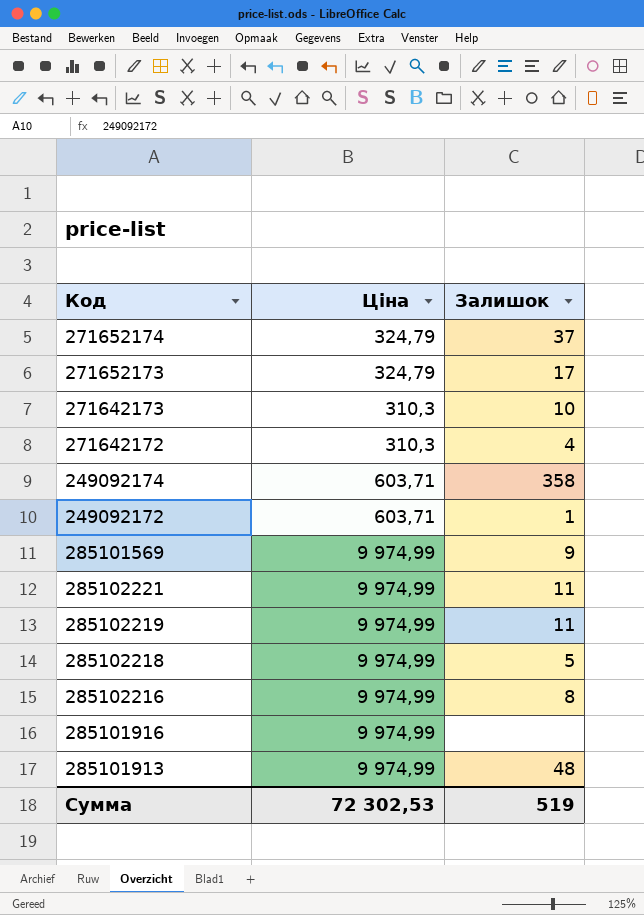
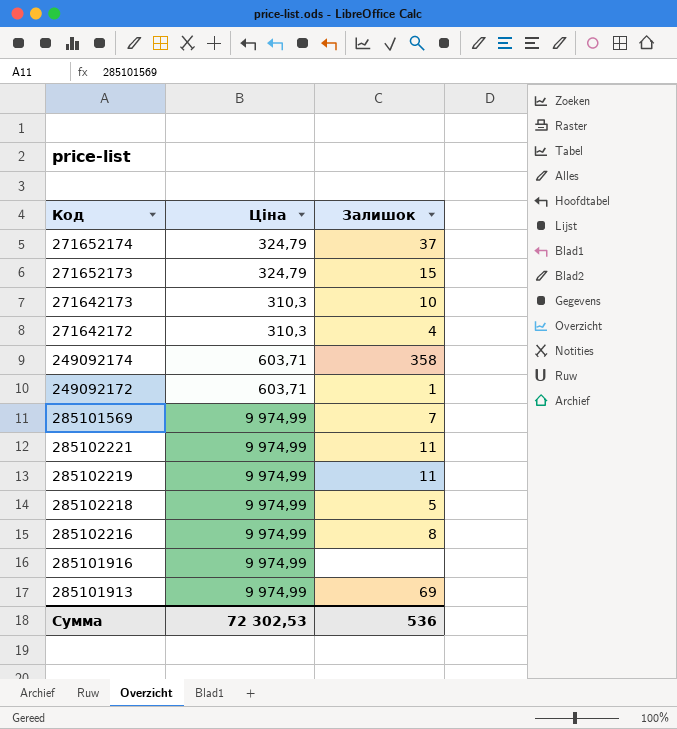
271652173 | Залишок: 17 -> 15
285101569 | Залишок: 9 -> 7
285101913 | Залишок: 48 -> 69
Сумма | Залишок: 519 -> 536

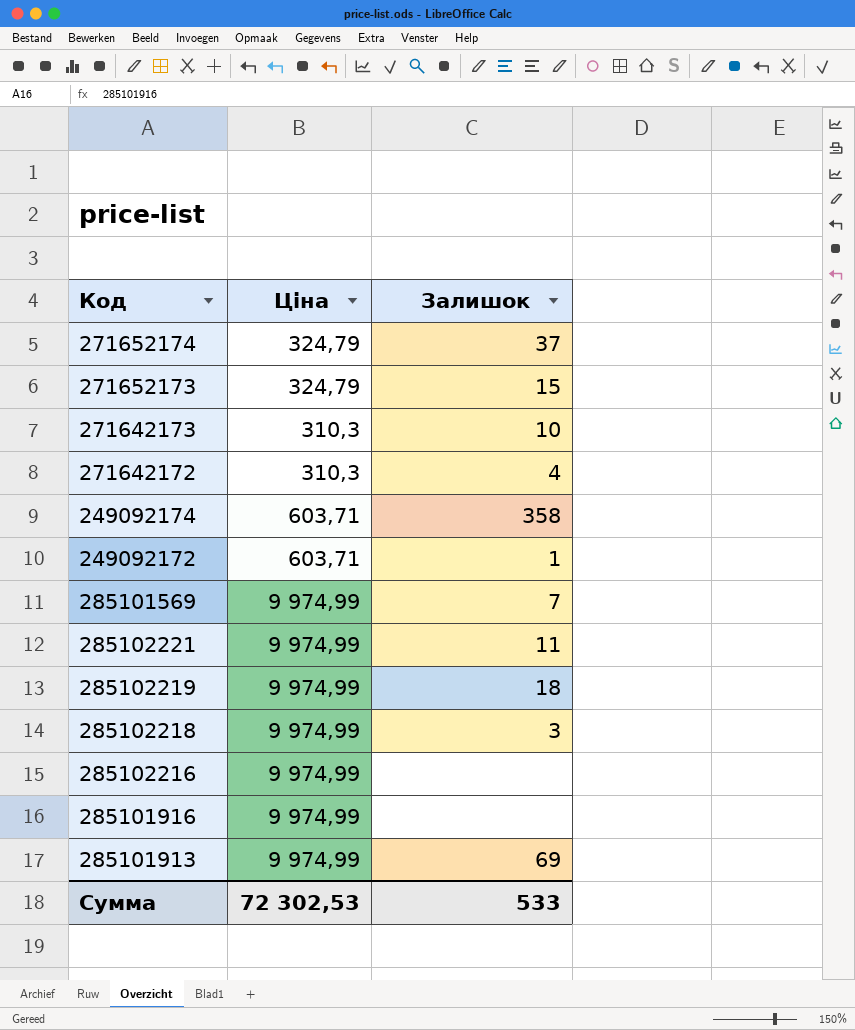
285102219 | Залишок: 11 -> 18
285102218 | Залишок: 5 -> 3
285102216 | Залишок: 8 -> none
Сумма | Залишок: 536 -> 533

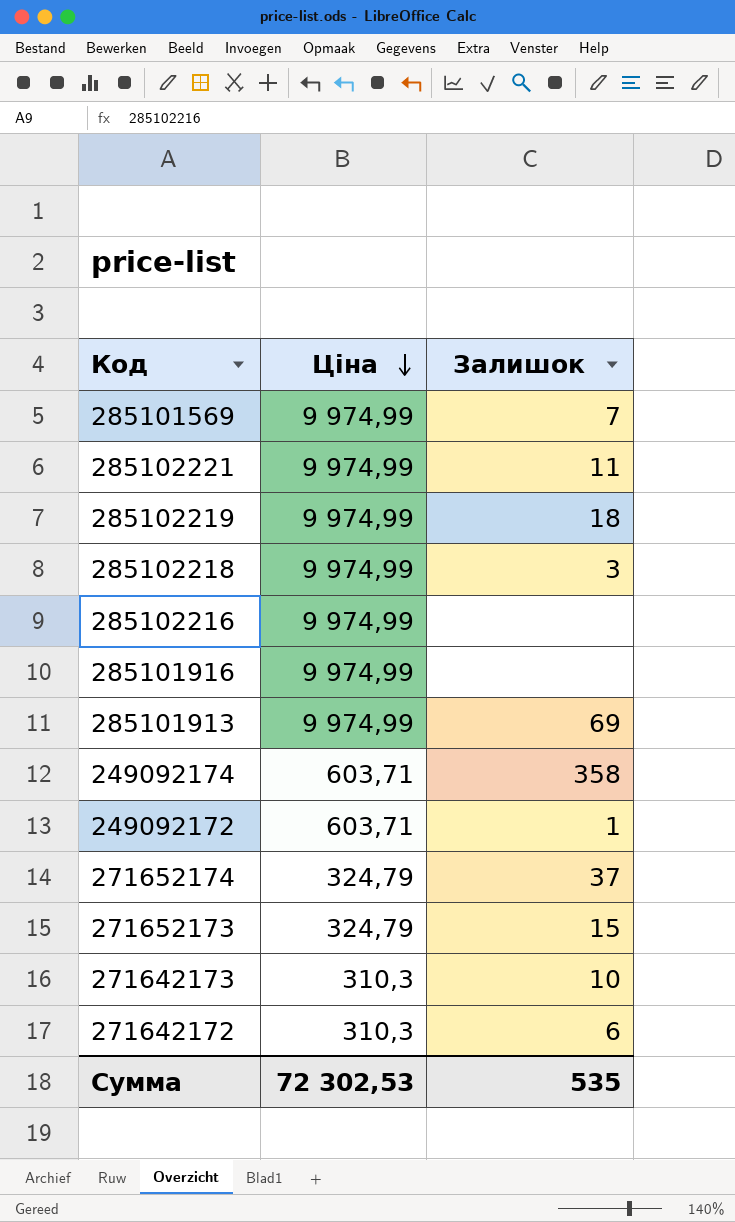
row order: none -> Ціна descending
271642172 | Залишок: 4 -> 6
Сумма | Залишок: 533 -> 535

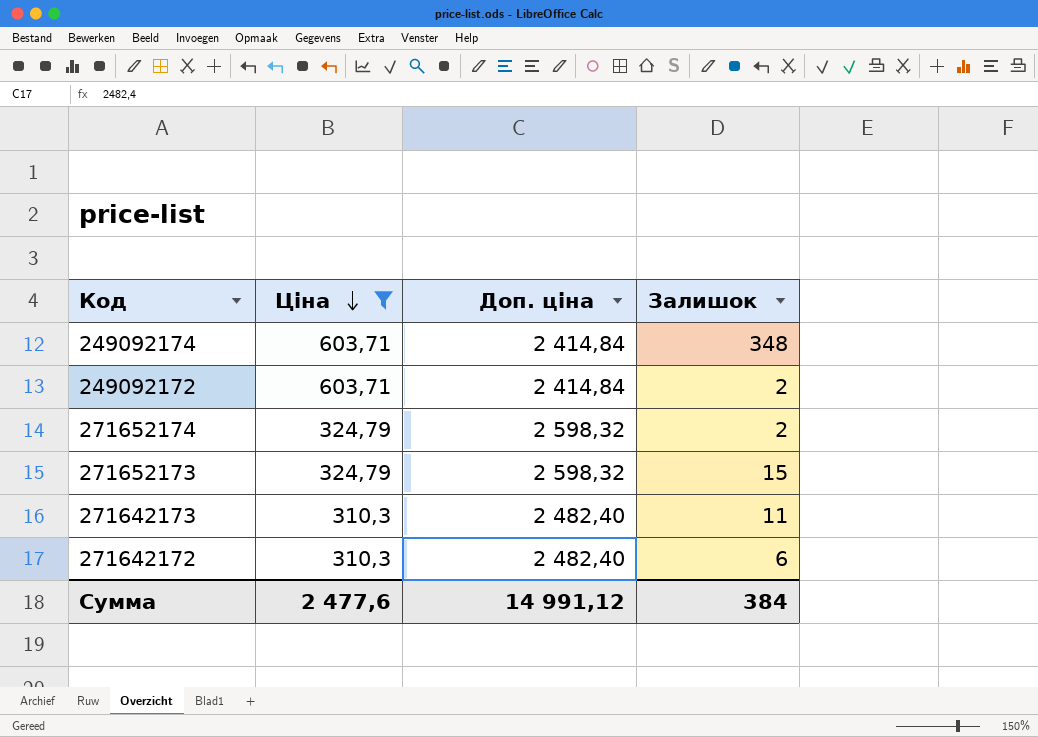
filter: none -> Ціна != 9 974,99
column Доп. ціна | position: none -> 3
249092174 | Залишок: 358 -> 348
249092172 | Залишок: 1 -> 2
271652174 | Залишок: 37 -> 2
271642173 | Залишок: 10 -> 11
Сумма | Ціна: 72 302,53 -> 2 477,6
Сумма | Залишок: 535 -> 384

